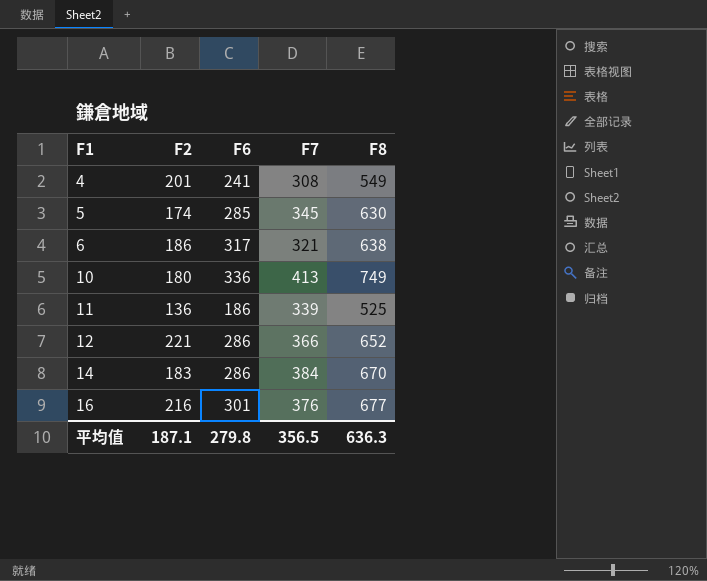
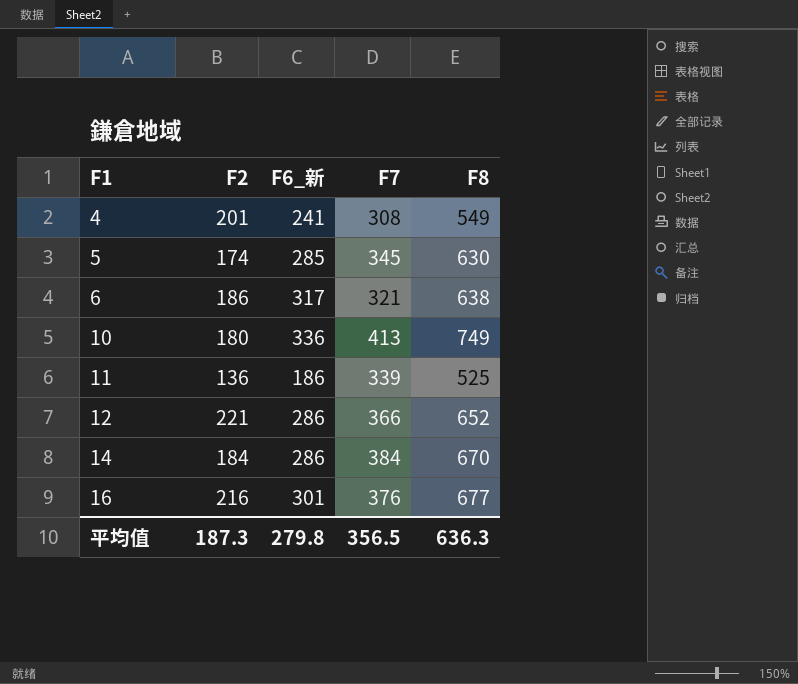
column name: F6 -> F6_新
14 | F2: 183 -> 184
平均值 | F2: 187.1 -> 187.3

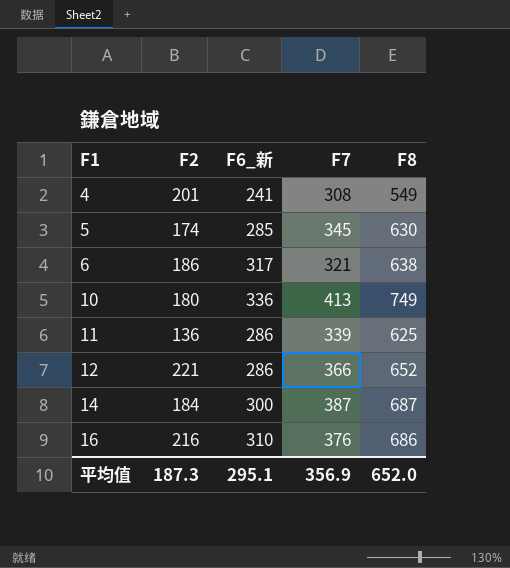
11 | F6_新: 186 -> 286
11 | F8: 525 -> 625
14 | F6_新: 286 -> 300
14 | F7: 384 -> 387
14 | F8: 670 -> 687
16 | F6_新: 301 -> 310
16 | F8: 677 -> 686
平均值 | F6_新: 279.8 -> 295.1
平均值 | F7: 356.5 -> 356.9
平均值 | F8: 636.3 -> 652.0

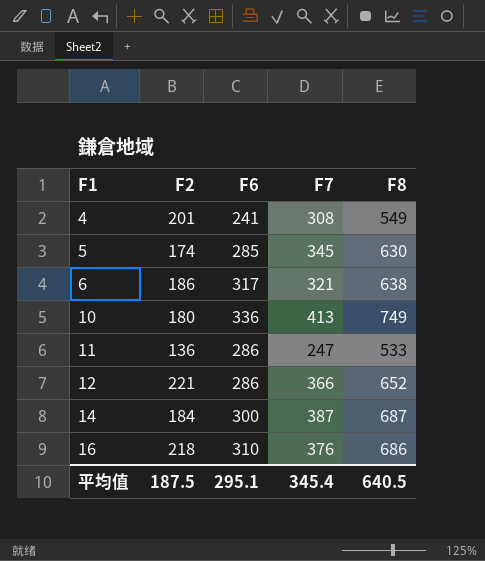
column name: F6_新 -> F6
11 | F7: 339 -> 247
11 | F8: 625 -> 533
16 | F2: 216 -> 218
平均值 | F2: 187.3 -> 187.5
平均值 | F7: 356.9 -> 345.4
平均值 | F8: 652.0 -> 640.5

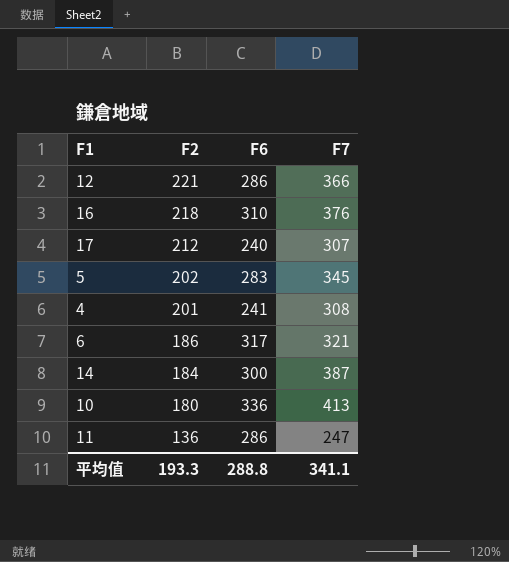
row order: F1 ascending -> F2 descending
column F8 | formula: [F6] + [F7] -> none
row 17: none -> 212 | 240 | 307
5 | F2: 174 -> 202
5 | F6: 285 -> 283
平均值 | F2: 187.5 -> 193.3
平均值 | F6: 295.1 -> 288.8
平均值 | F7: 345.4 -> 341.1

